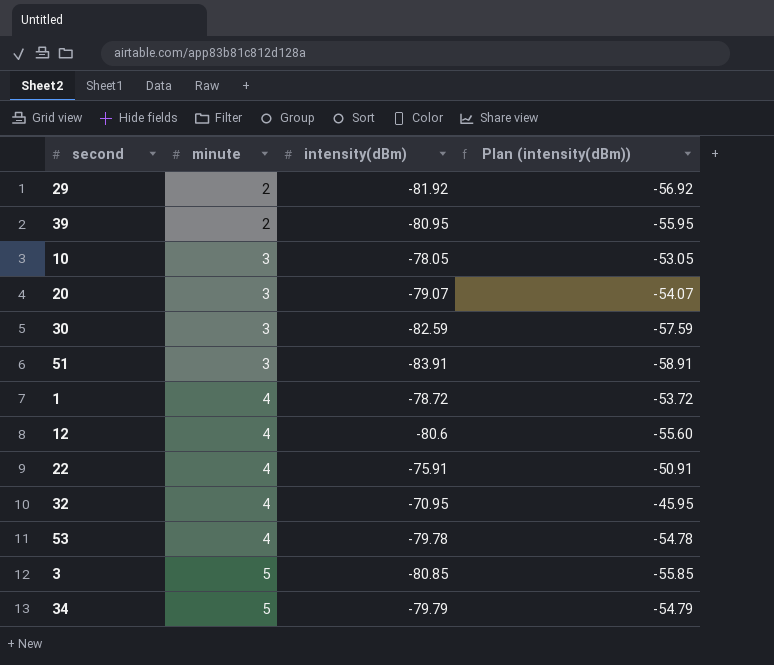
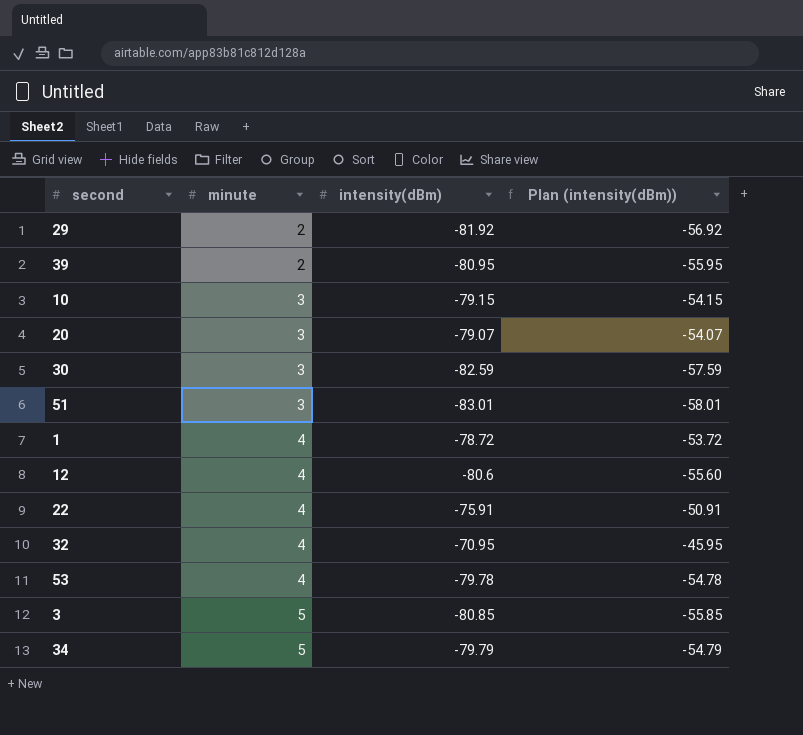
10 | intensity(dBm): -78.05 -> -79.15
10 | Plan (intensity(dBm)): -53.05 -> -54.15
51 | intensity(dBm): -83.91 -> -83.01
51 | Plan (intensity(dBm)): -58.91 -> -58.01

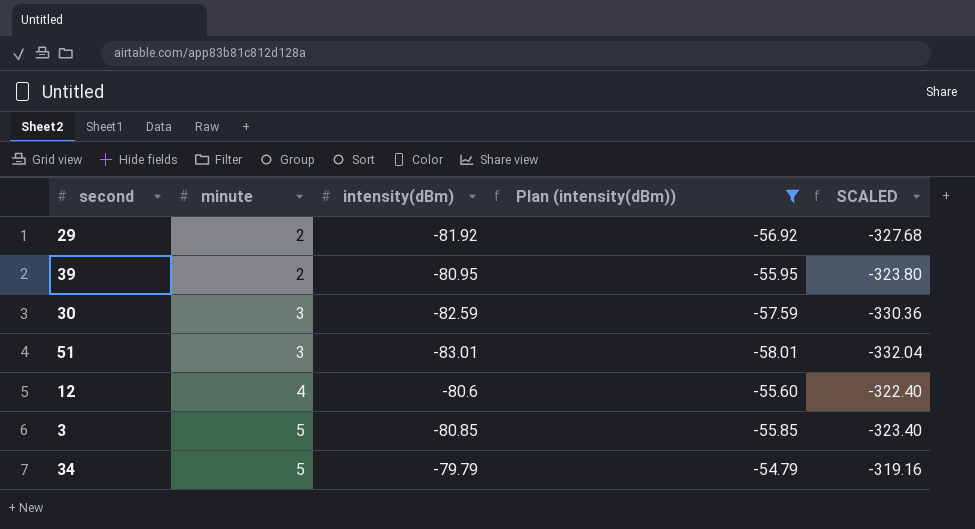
filter: none -> Plan (intensity(dBm)) <= -54.79
column SCALED | formula: none -> [intensity(dBm)] * 4

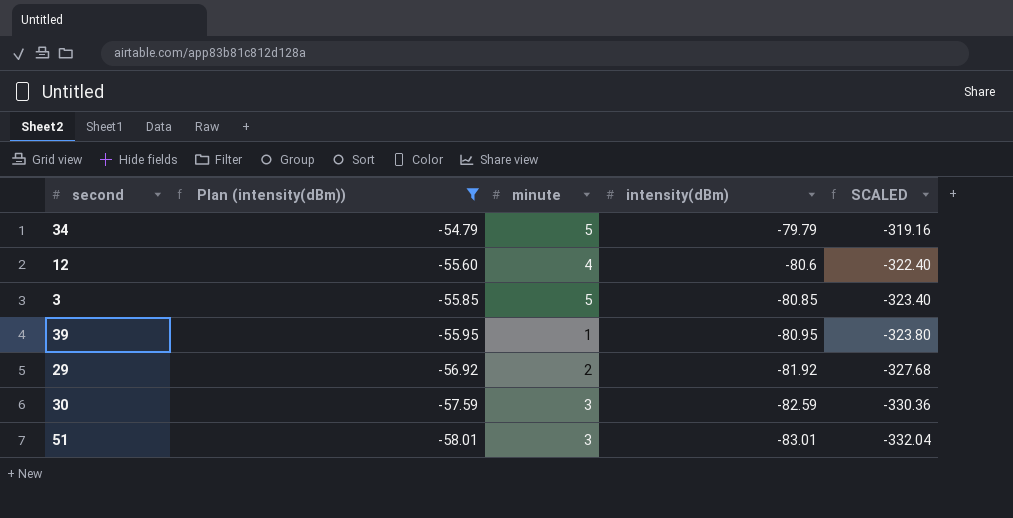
row order: minute ascending -> Plan (intensity(dBm)) descending
column Plan (intensity(dBm)) | position: 4 -> 2
39 | minute: 2 -> 1

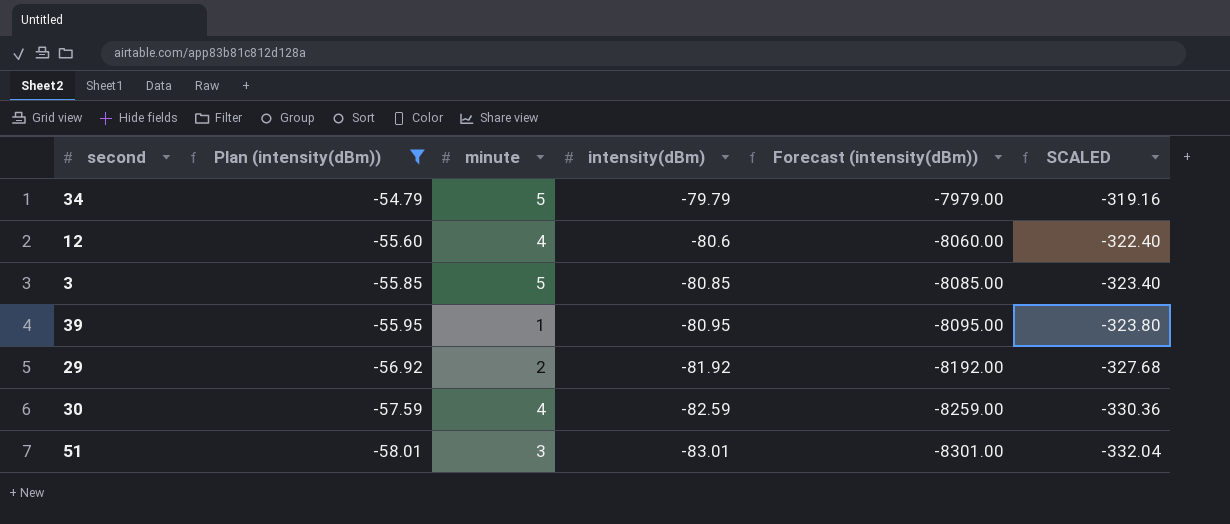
column Forecast (intensity(dBm)) | formula: none -> [intensity(dBm)] * 100
30 | minute: 3 -> 4

